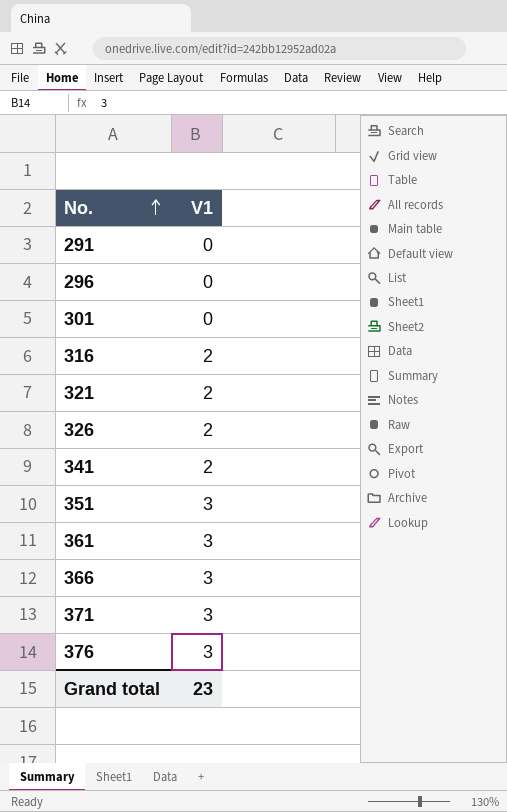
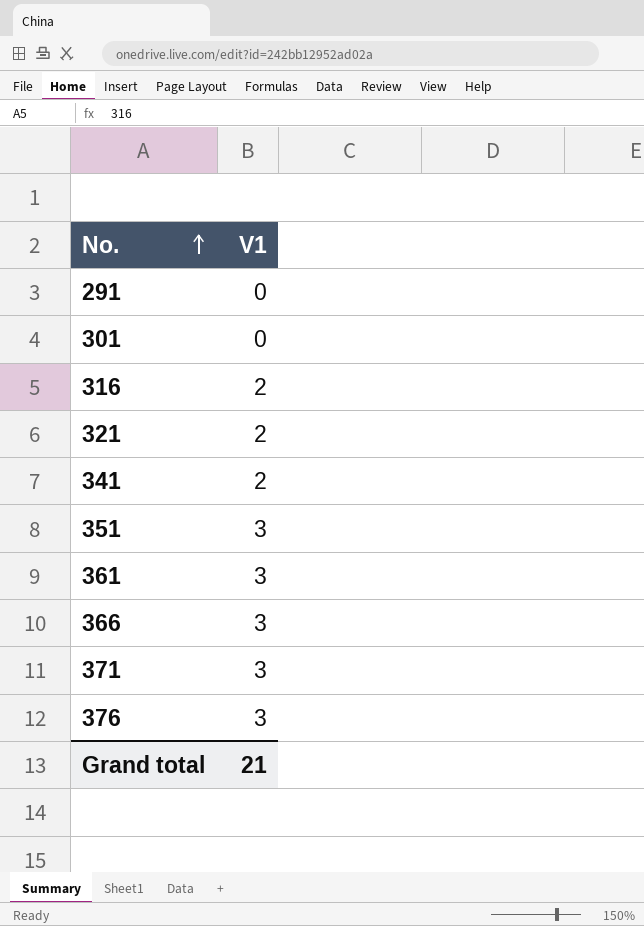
row 296: 0 -> none
row 326: 2 -> none
Grand total | V1: 23 -> 21

